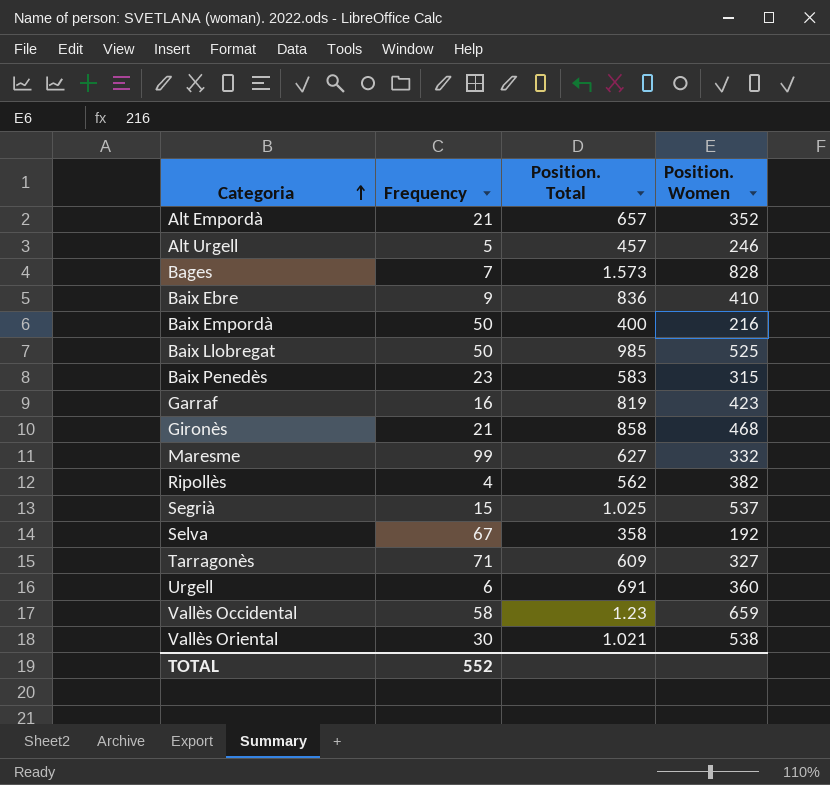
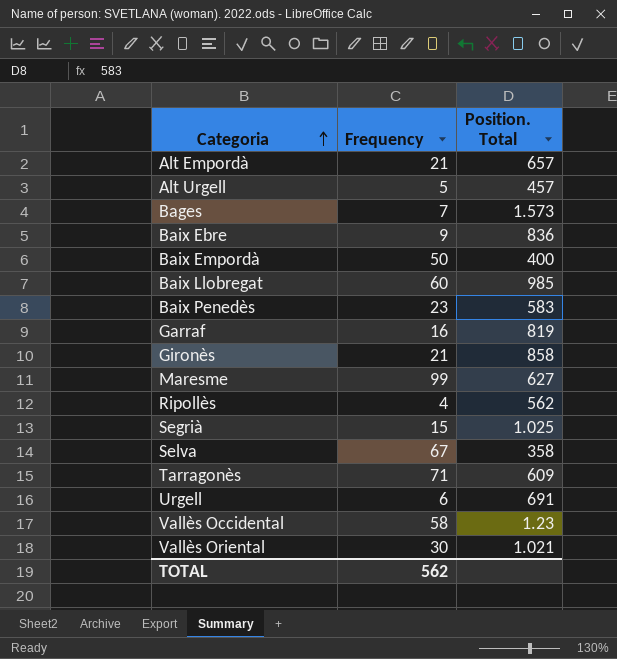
column Position. Women | position: 4 -> none
Baix Llobregat | Frequency: 50 -> 60
TOTAL | Frequency: 552 -> 562

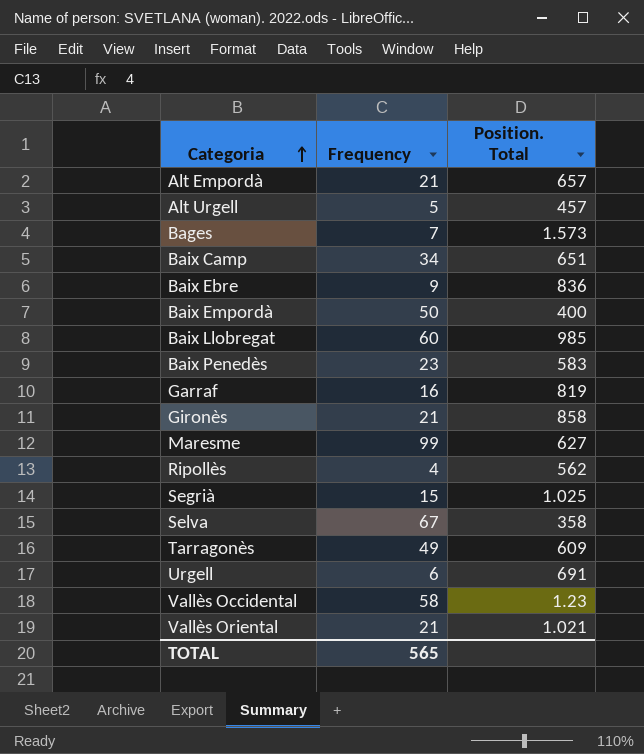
row Baix Camp: none -> 34 | 651
Tarragonès | Frequency: 71 -> 49
Vallès Oriental | Frequency: 30 -> 21
TOTAL | Frequency: 562 -> 565

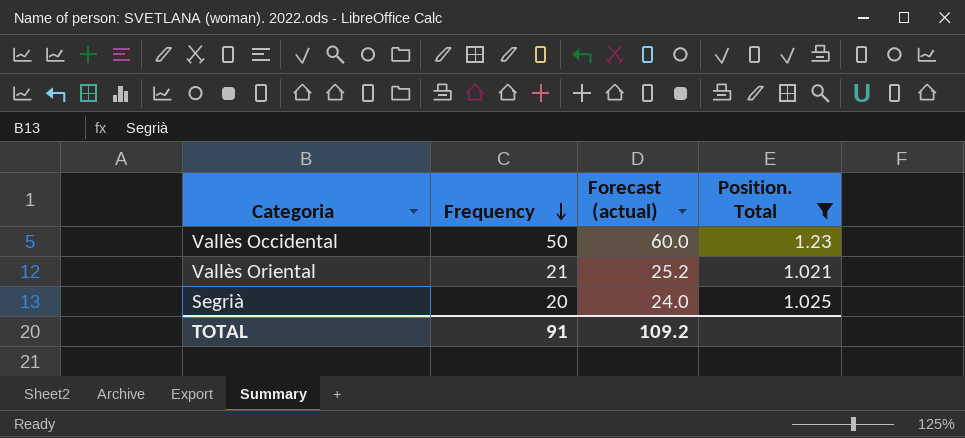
filter: none -> Position. Total <= 1.23
row order: Categoria ascending -> Frequency descending
column Forecast (actual) | formula: none -> [Frequency] * 1.2
Vallès Occidental | Frequency: 58 -> 50
Segrià | Frequency: 15 -> 20
TOTAL | Frequency: 565 -> 91

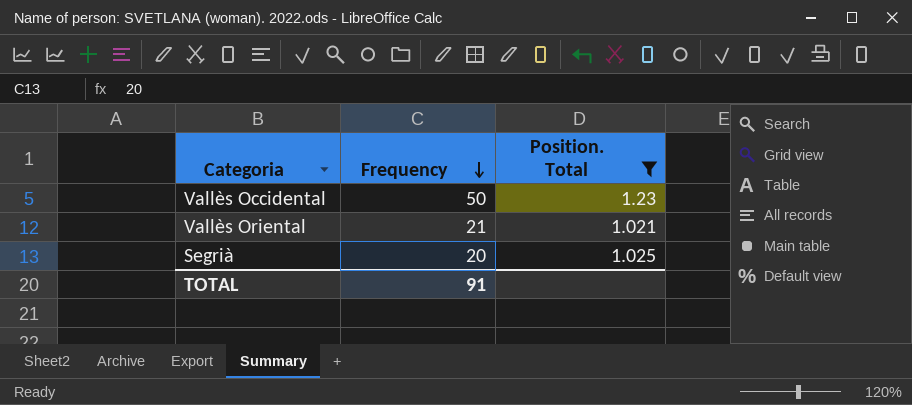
column Forecast (actual) | formula: [Frequency] * 1.2 -> none

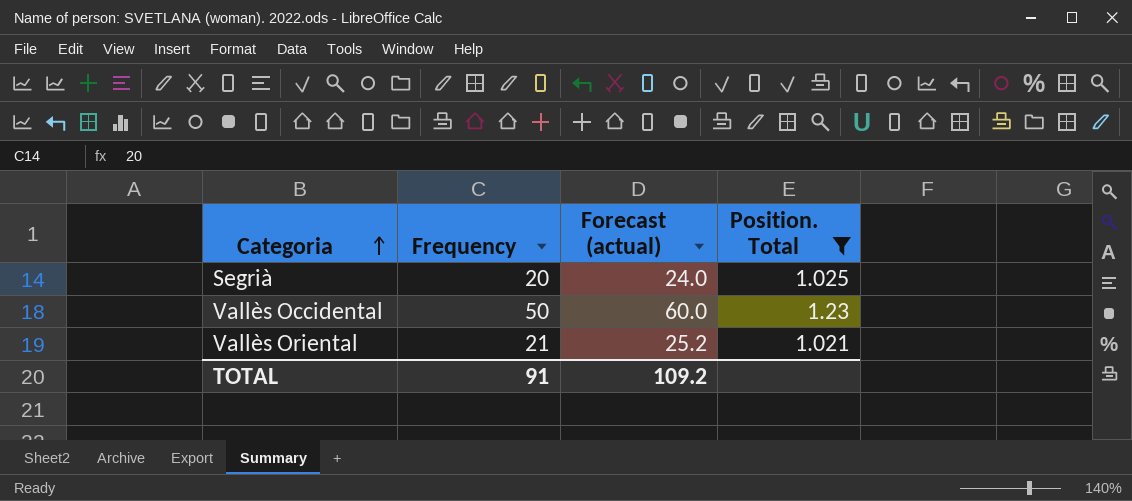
row order: Frequency descending -> Categoria ascending
column Forecast (actual) | formula: none -> [Frequency] * 1.2

